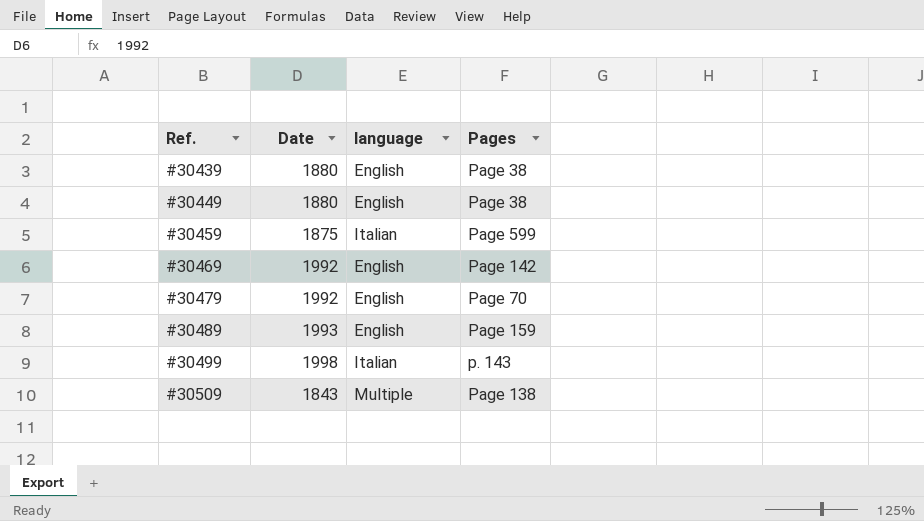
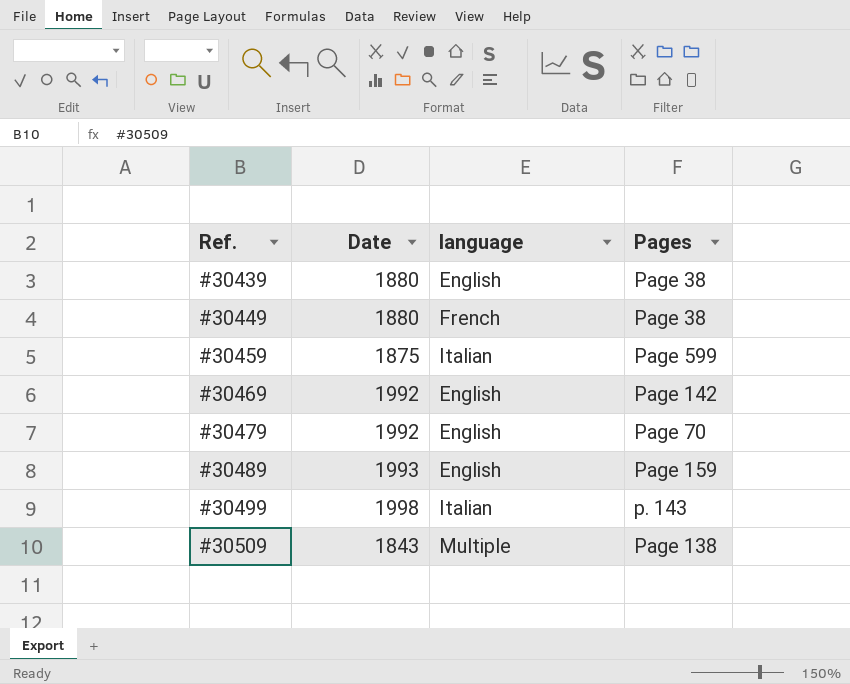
#30449 | language: English -> French

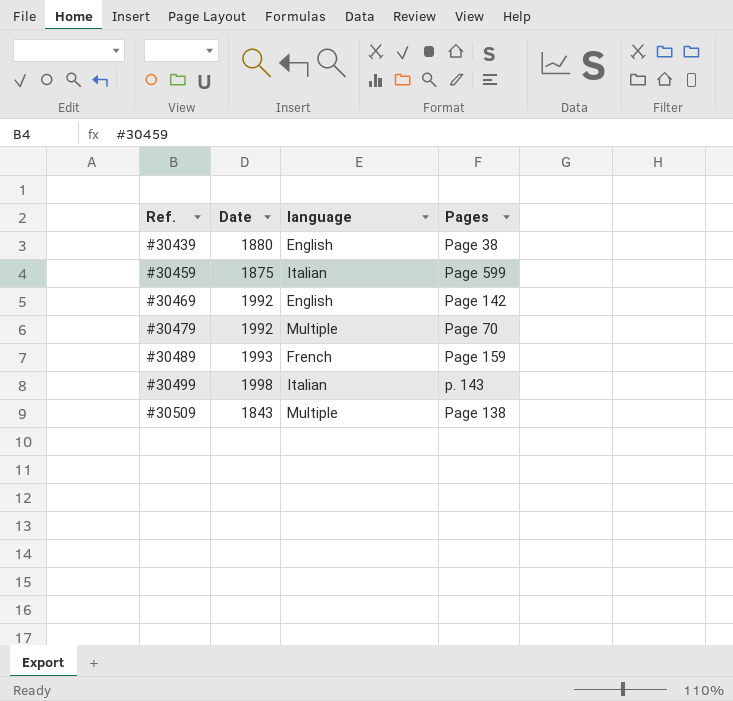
row #30449: 1880 | French | Page 38 -> none
#30479 | language: English -> Multiple
#30489 | language: English -> French

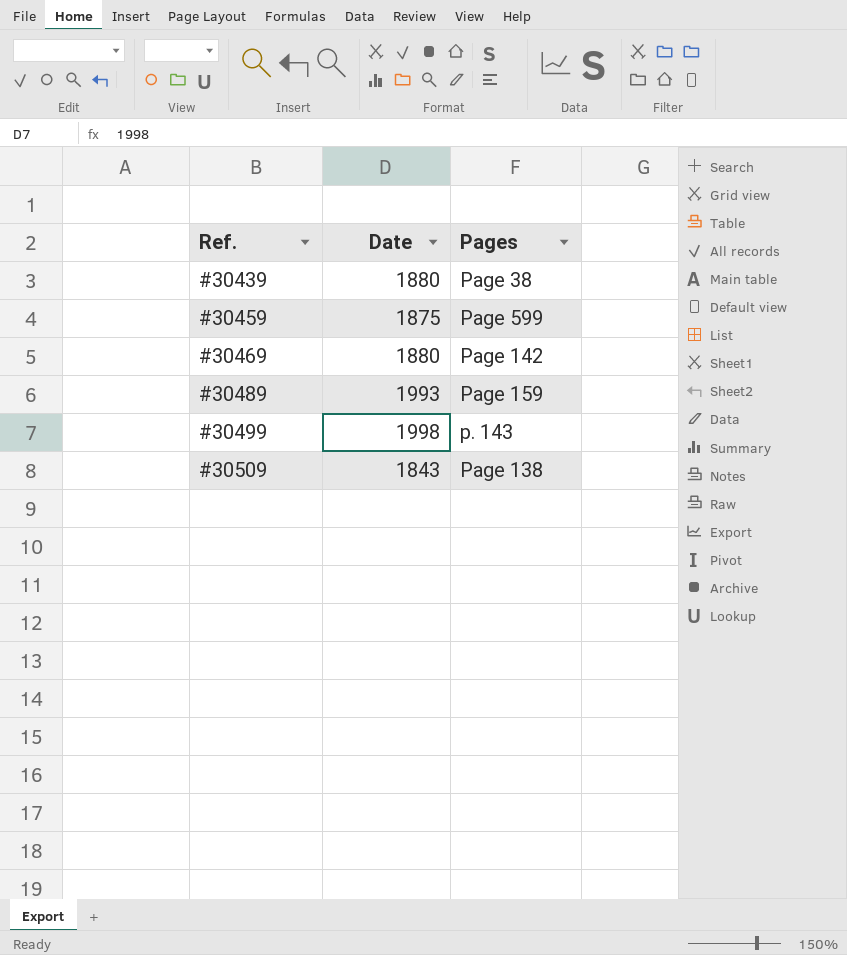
column language | position: 3 -> none
row #30479: 1992 | Multiple | Page 70 -> none
#30469 | Date: 1992 -> 1880

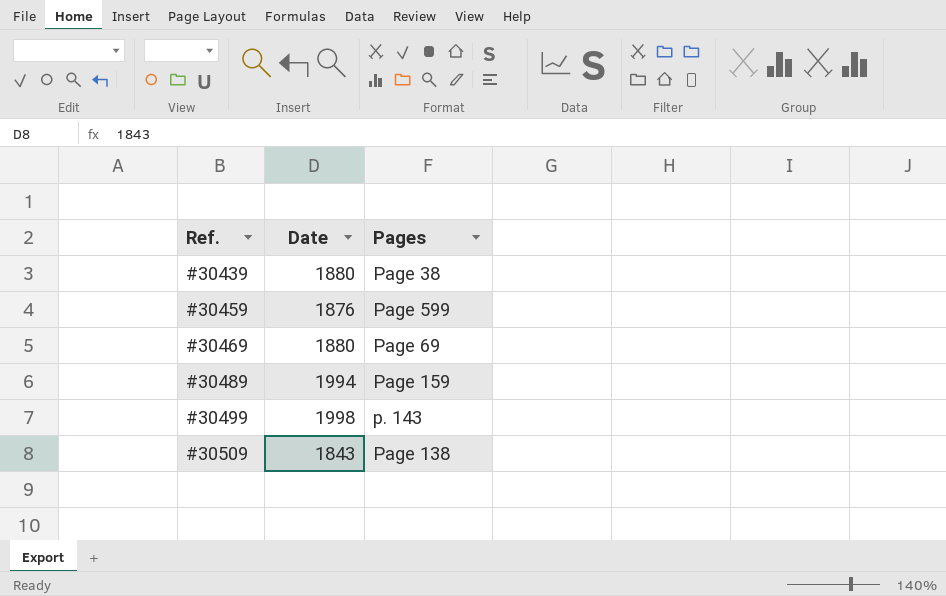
#30459 | Date: 1875 -> 1876
#30469 | Pages: Page 142 -> Page 69
#30489 | Date: 1993 -> 1994

